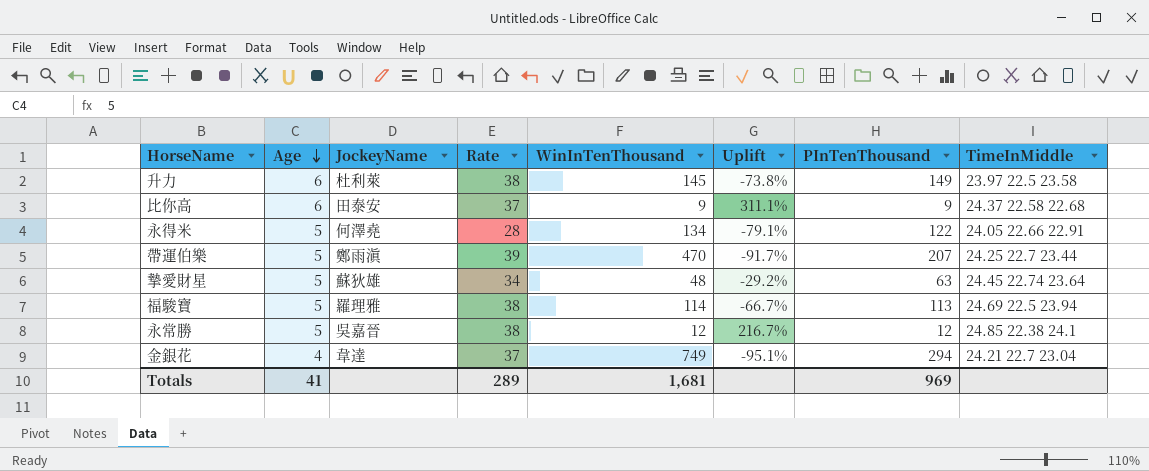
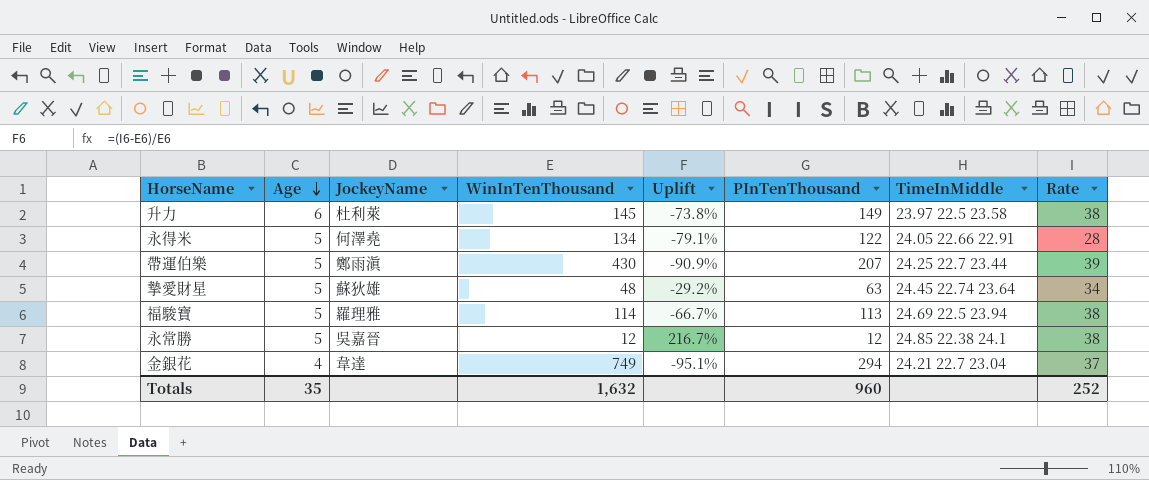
column Rate | position: 4 -> 8
row 比你高: 6 | 田泰安 | 37 | 9 | 311.1% | 9 | 24.37 22.58 22.68 -> none
帶運伯樂 | WinInTenThousand: 470 -> 430
帶運伯樂 | Uplift: -91.7% -> -90.9%
Totals | Age: 41 -> 35
Totals | WinInTenThousand: 1,681 -> 1,632
Totals | PInTenThousand: 969 -> 960
Totals | Rate: 289 -> 252

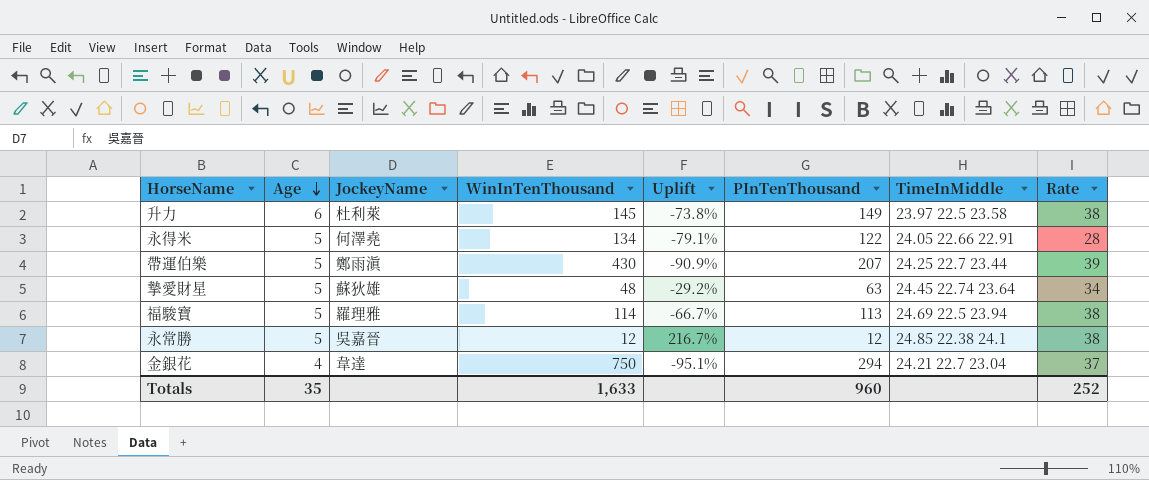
金銀花 | WinInTenThousand: 749 -> 750
Totals | WinInTenThousand: 1,632 -> 1,633

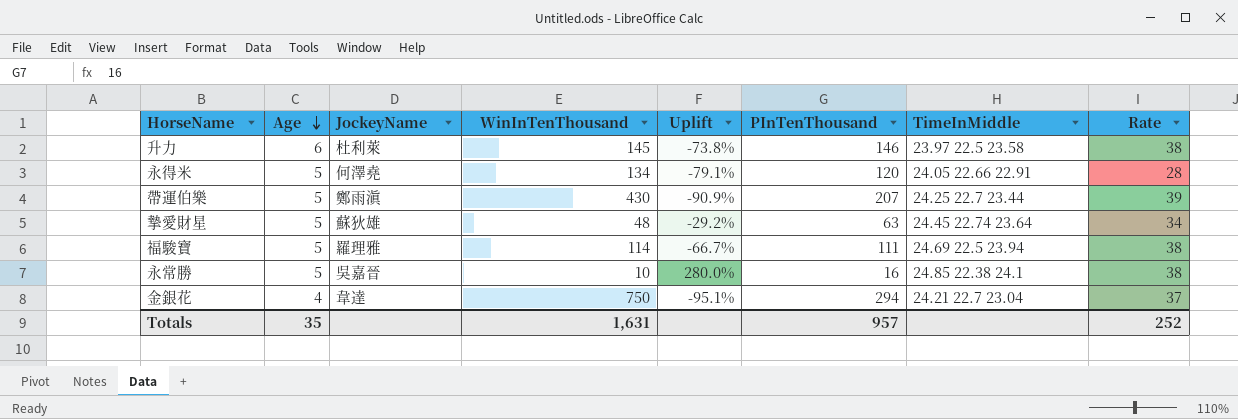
升力 | PInTenThousand: 149 -> 146
永得米 | PInTenThousand: 122 -> 120
福駿寶 | PInTenThousand: 113 -> 111
永常勝 | WinInTenThousand: 12 -> 10
永常勝 | Uplift: 216.7% -> 280.0%
永常勝 | PInTenThousand: 12 -> 16
Totals | WinInTenThousand: 1,633 -> 1,631
Totals | PInTenThousand: 960 -> 957

